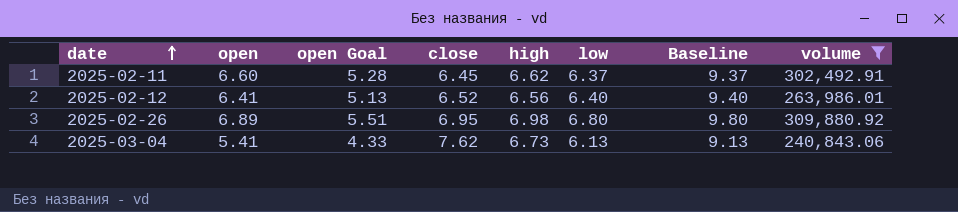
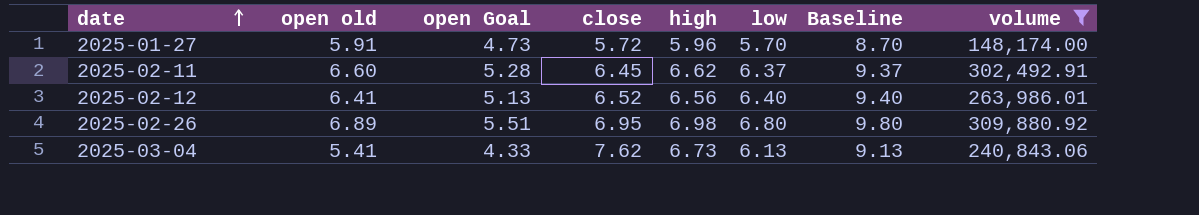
column name: open -> open old
row 2025-01-27: none -> 5.91 | 4.73 | 5.72 | 5.96 | 5.70 | 8.70 | 148,174.00

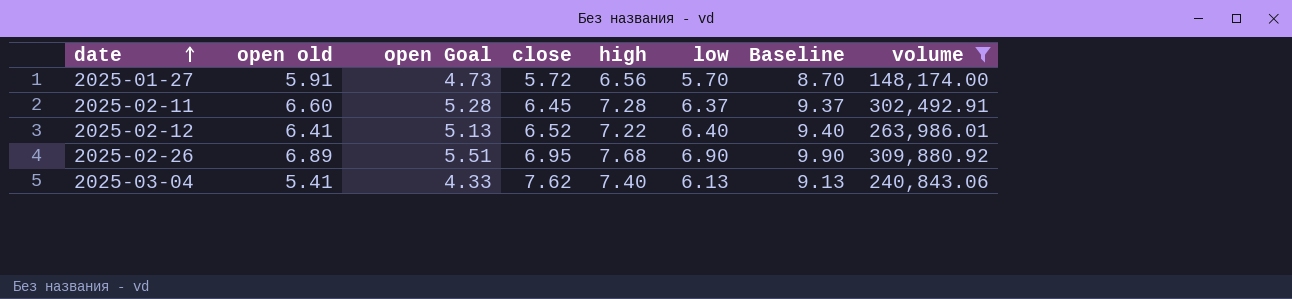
2025-01-27 | high: 5.96 -> 6.56
2025-02-11 | high: 6.62 -> 7.28
2025-02-12 | high: 6.56 -> 7.22
2025-02-26 | high: 6.98 -> 7.68
2025-02-26 | low: 6.80 -> 6.90
2025-02-26 | Baseline: 9.80 -> 9.90
2025-03-04 | high: 6.73 -> 7.40

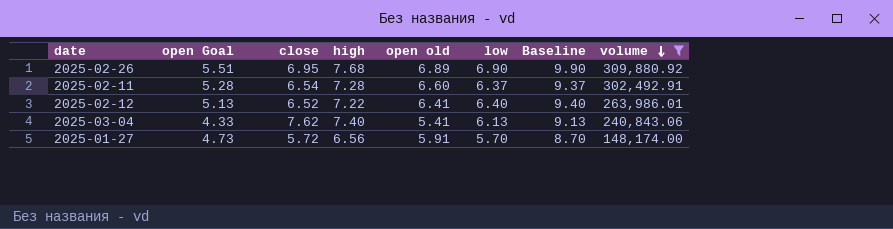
row order: date ascending -> volume descending
column open old | position: 2 -> 5
2025-02-11 | close: 6.45 -> 6.54

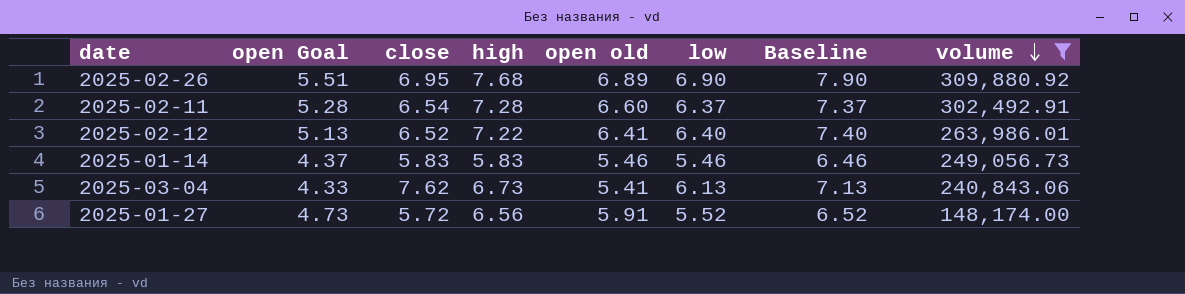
column Baseline | formula: [low] + 3 -> [low] + 1
row 2025-01-14: none -> 4.37 | 5.83 | 5.83 | 5.46 | 5.46 | 6.46 | 249,056.73
2025-03-04 | high: 7.40 -> 6.73
2025-01-27 | low: 5.70 -> 5.52

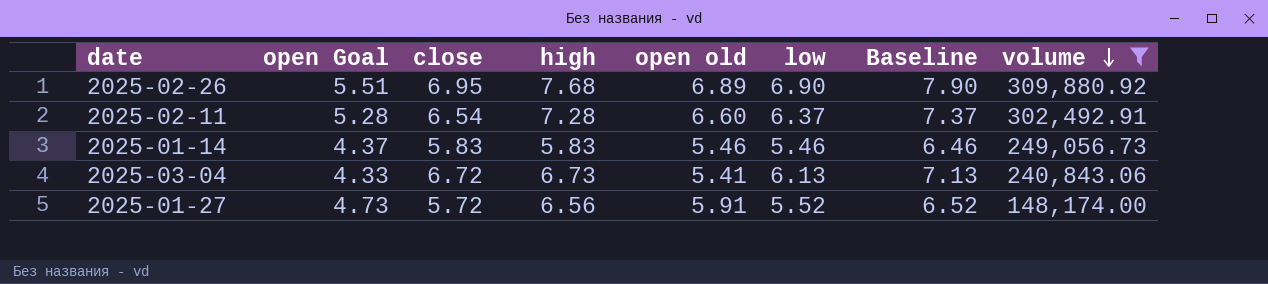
row 2025-02-12: 5.13 | 6.52 | 7.22 | 6.41 | 6.40 | 7.40 | 263,986.01 -> none
2025-03-04 | close: 7.62 -> 6.72

